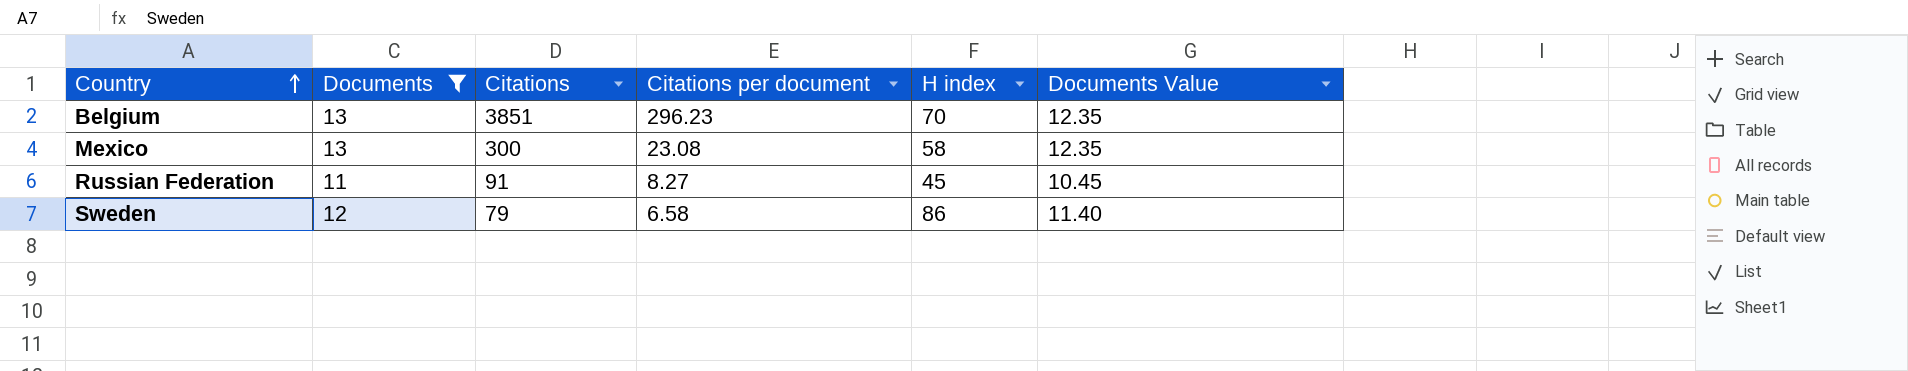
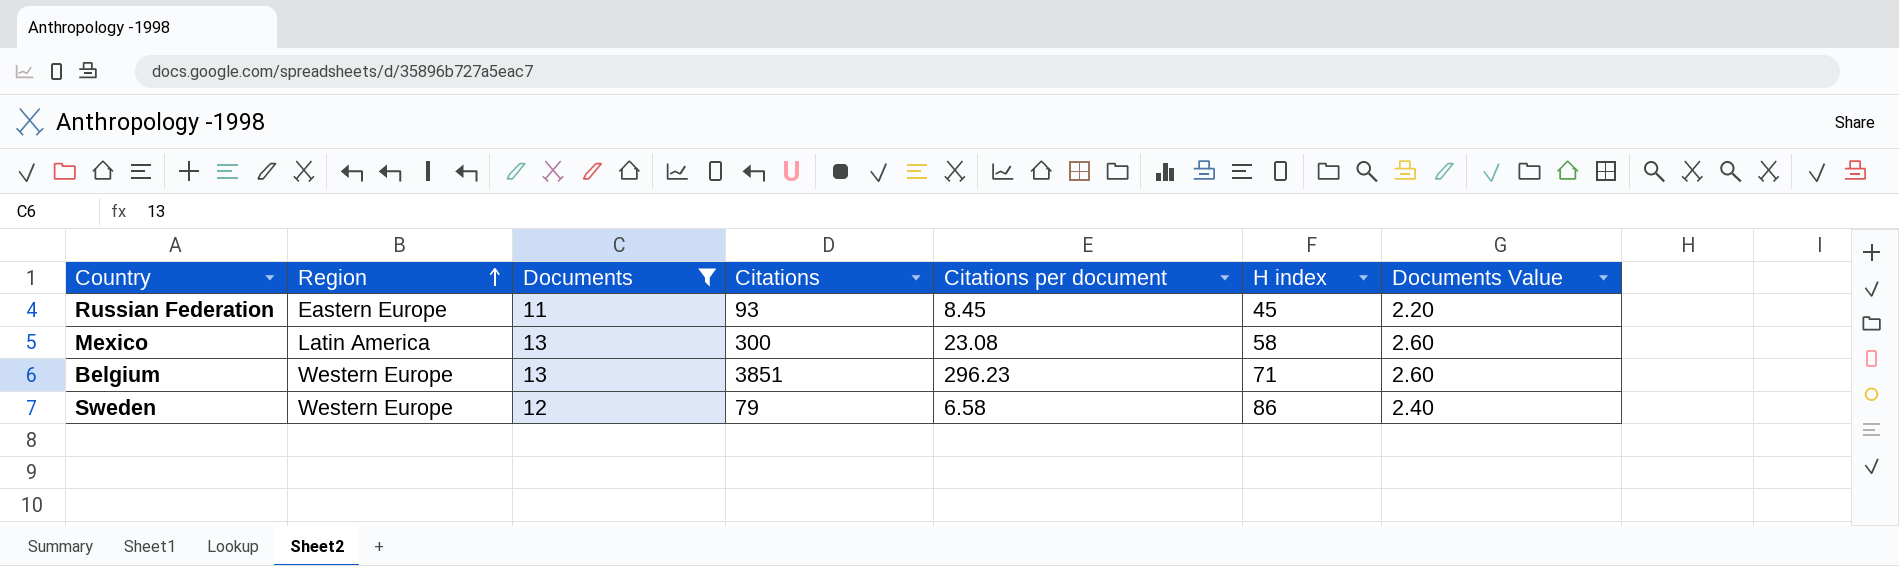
row order: Country ascending -> Region ascending
column Region | position: none -> 2
column Documents Value | formula: [Documents] * 0.95 -> [Documents] * 0.2
Russian Federation | Citations: 91 -> 93
Russian Federation | Citations per document: 8.27 -> 8.45
Belgium | H index: 70 -> 71

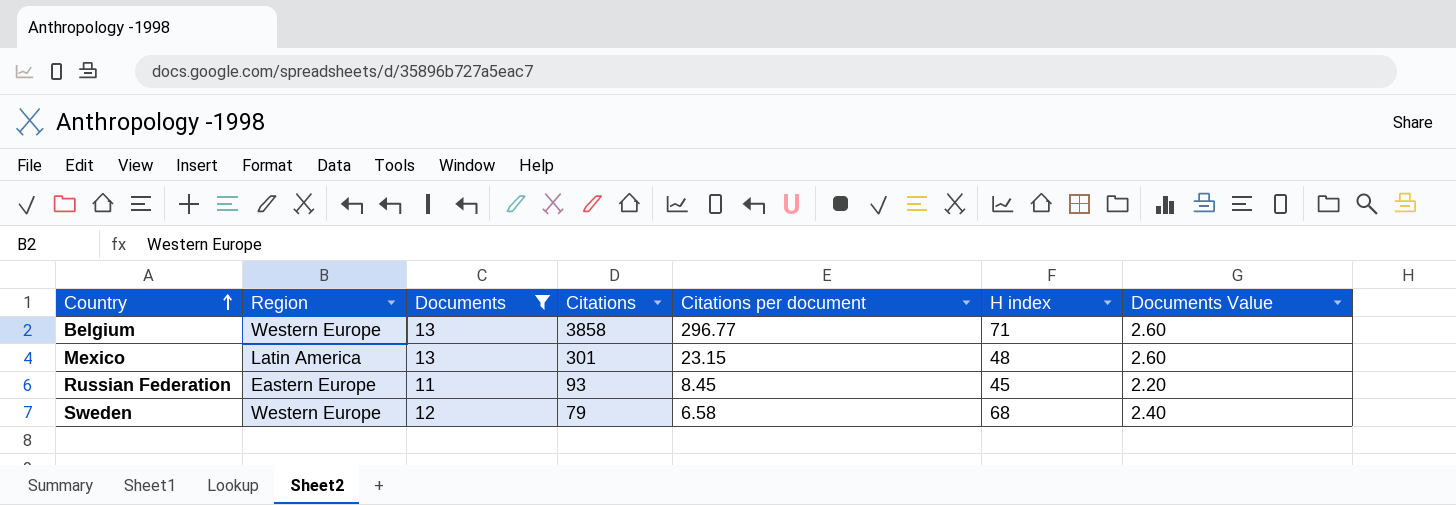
row order: Region ascending -> Country ascending
Belgium | Citations: 3851 -> 3858
Belgium | Citations per document: 296.23 -> 296.77
Mexico | Citations: 300 -> 301
Mexico | Citations per document: 23.08 -> 23.15
Mexico | H index: 58 -> 48
Sweden | H index: 86 -> 68

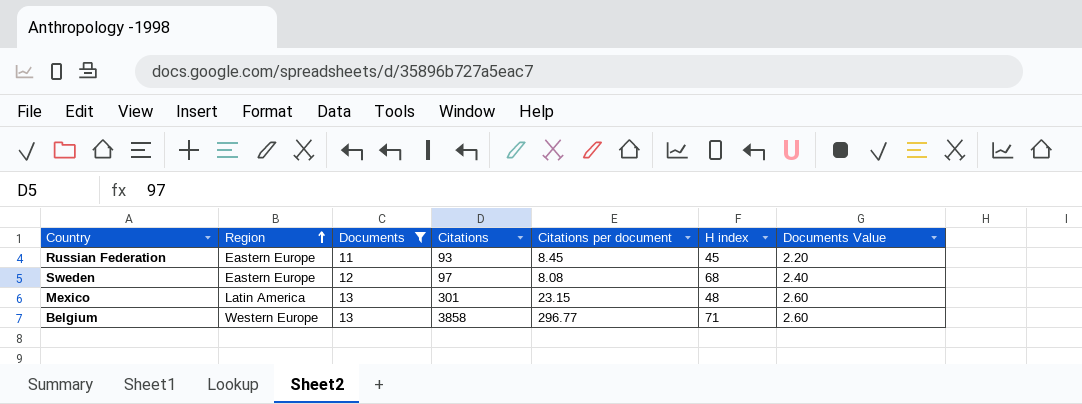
row order: Country ascending -> Region ascending
Sweden | Region: Western Europe -> Eastern Europe
Sweden | Citations: 79 -> 97
Sweden | Citations per document: 6.58 -> 8.08

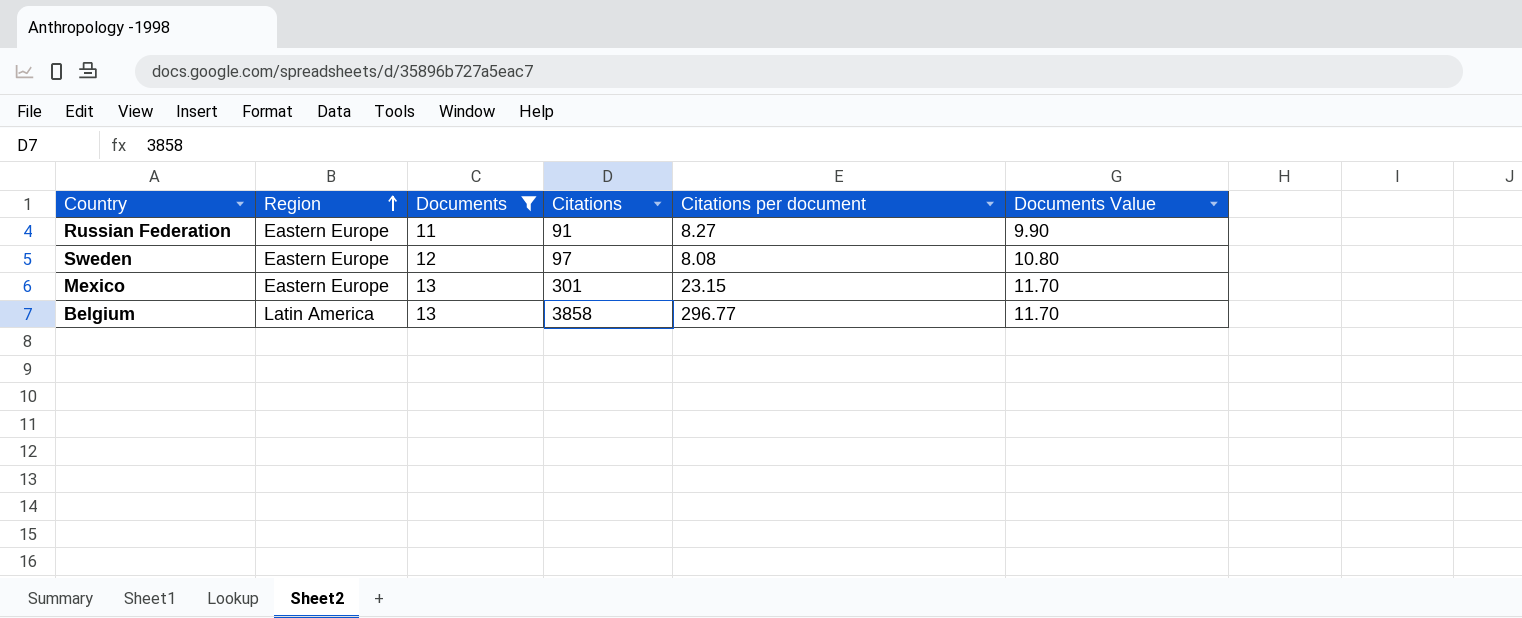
column H index | position: 6 -> none
column Documents Value | formula: [Documents] * 0.2 -> [Documents] * 0.9
Russian Federation | Citations: 93 -> 91
Russian Federation | Citations per document: 8.45 -> 8.27
Mexico | Region: Latin America -> Eastern Europe
Belgium | Region: Western Europe -> Latin America

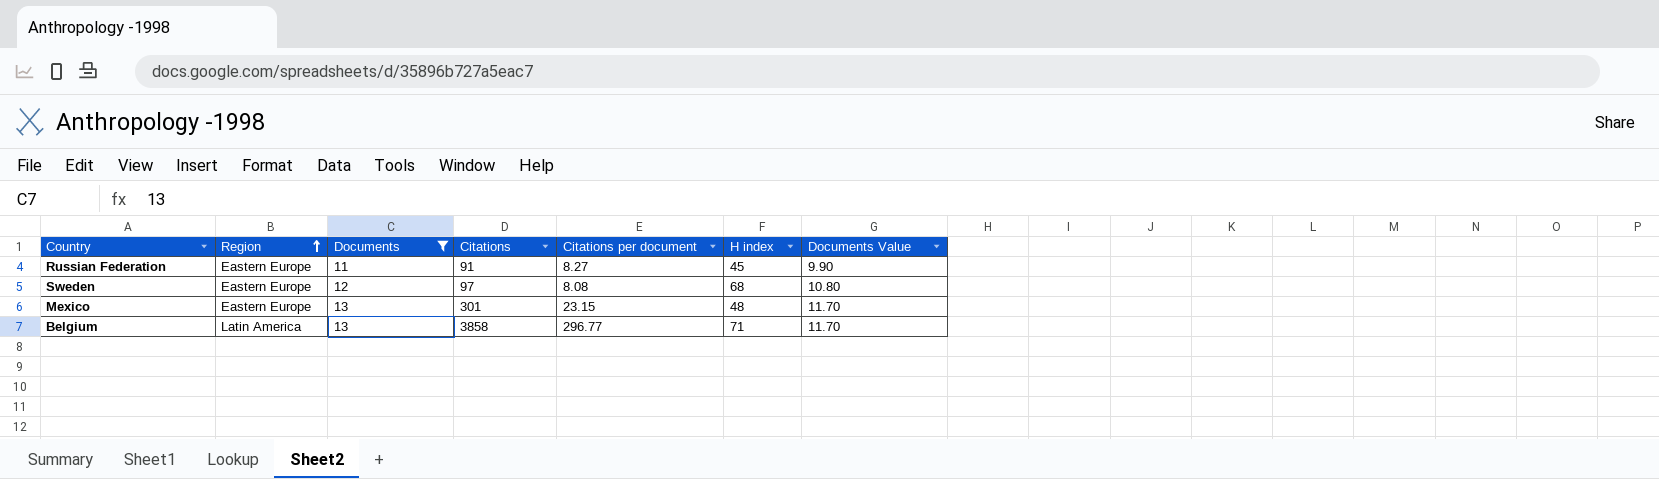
column H index | position: none -> 6

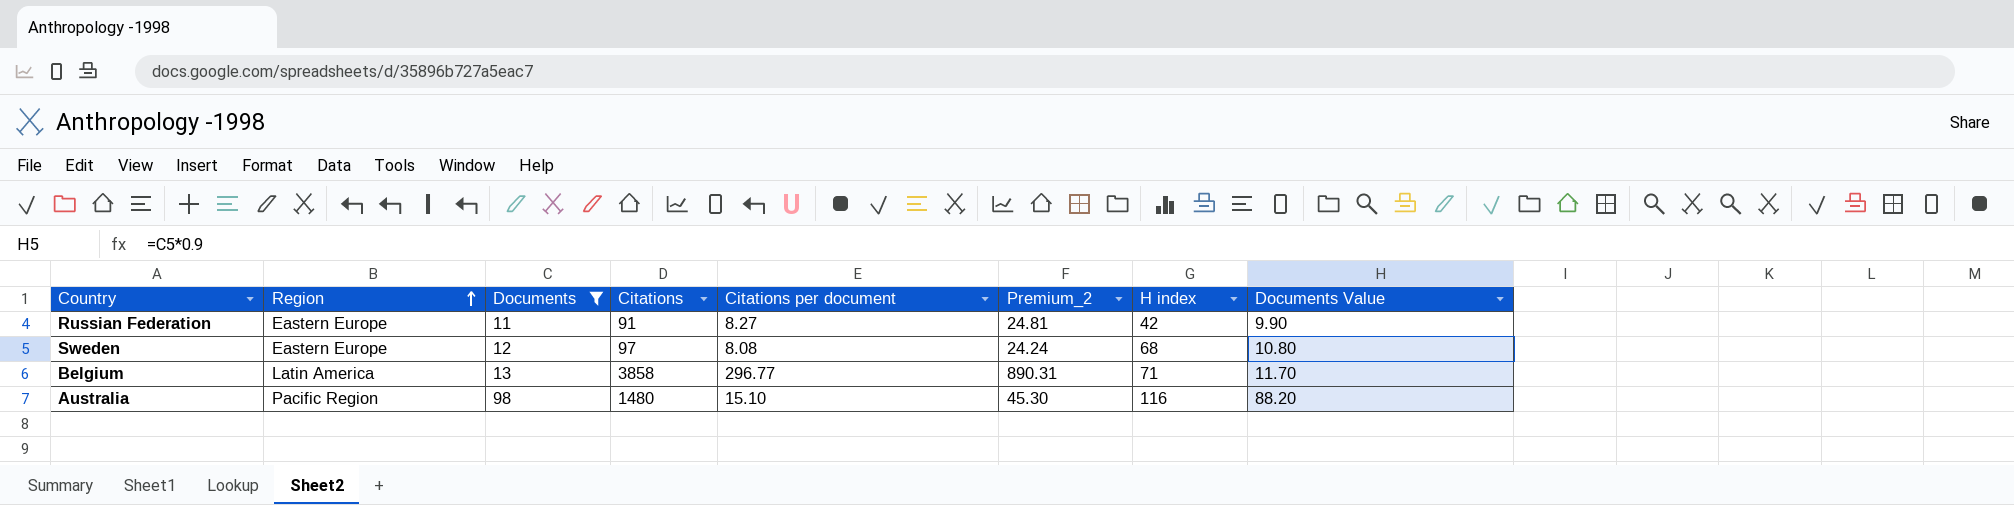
column Premium_2 | formula: none -> [Citations per document] * 3
row Mexico: Eastern Europe | 13 | 301 | 23.15 | 48 | 11.70 -> none
Russian Federation | H index: 45 -> 42
row Australia: none -> Pacific Region | 98 | 1480 | 15.10 | 45.30 | 116 | 88.20

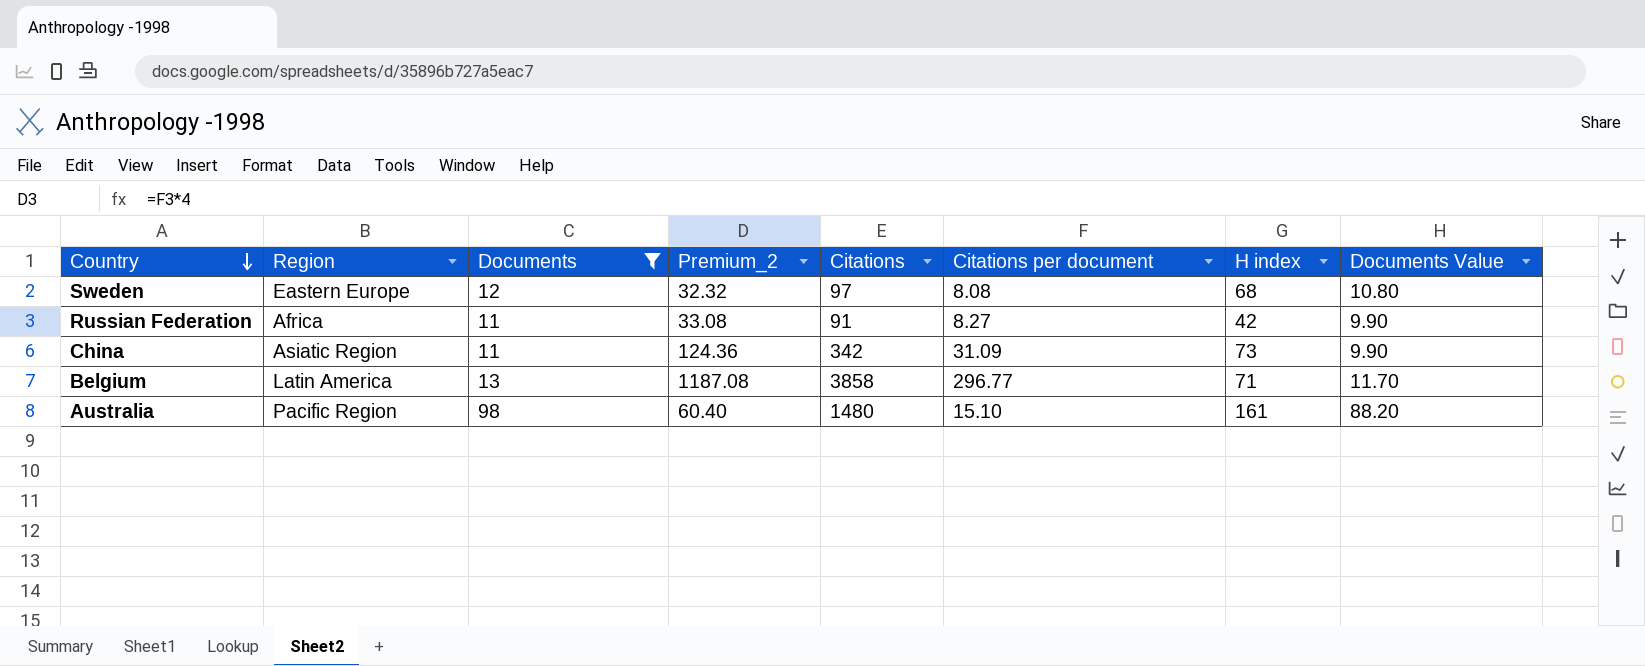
row order: Region ascending -> Country descending
column Premium_2 | formula: [Citations per document] * 3 -> [Citations per document] * 4
column Premium_2 | position: 6 -> 4
Russian Federation | Region: Eastern Europe -> Africa
row China: none -> Asiatic Region | 11 | 124.36 | 342 | 31.09 | 73 | 9.90
Australia | H index: 116 -> 161

